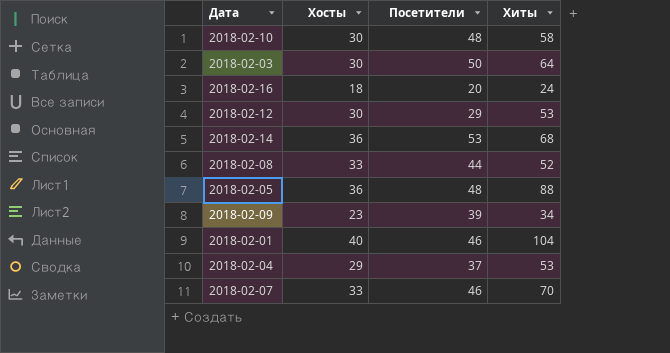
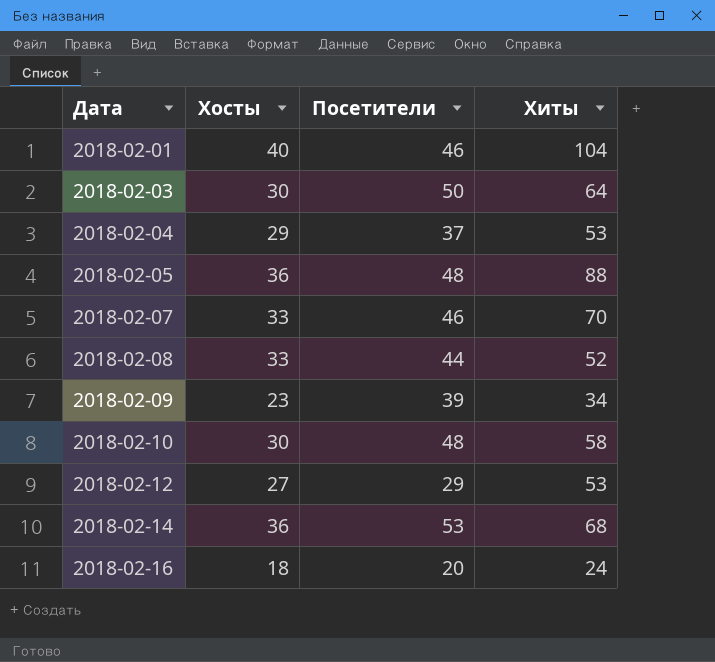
row order: none -> Дата ascending
2018-02-12 | Хосты: 30 -> 27

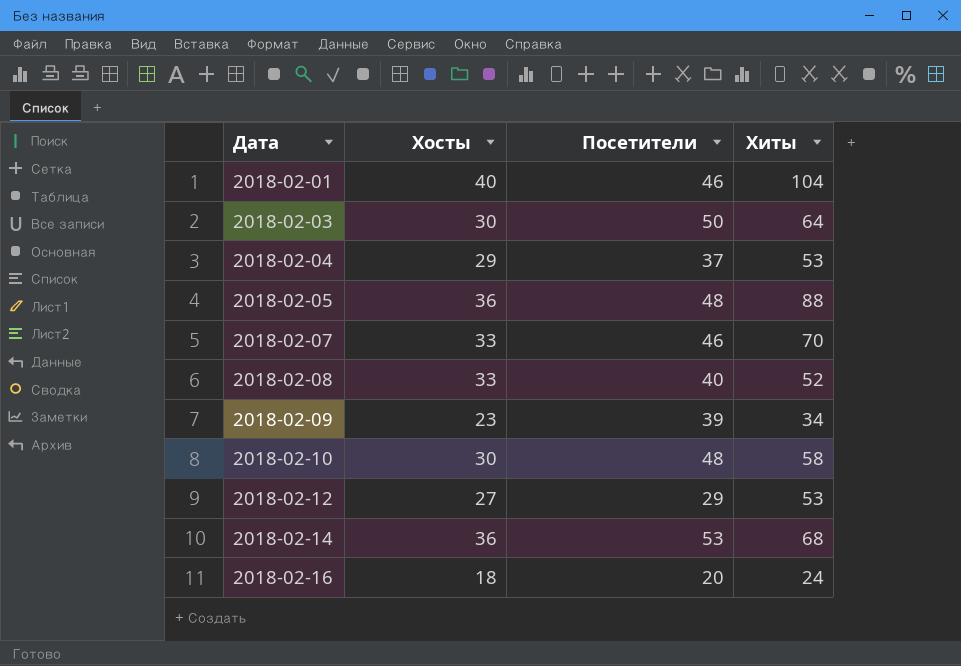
2018-02-08 | Посетители: 44 -> 40

